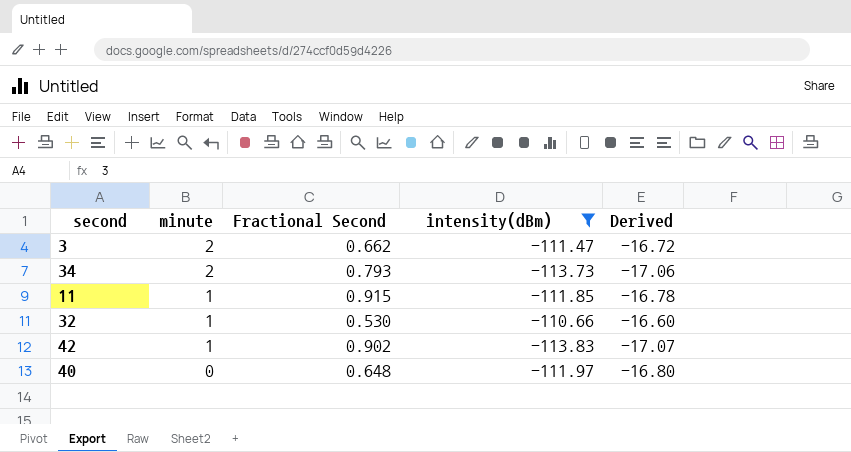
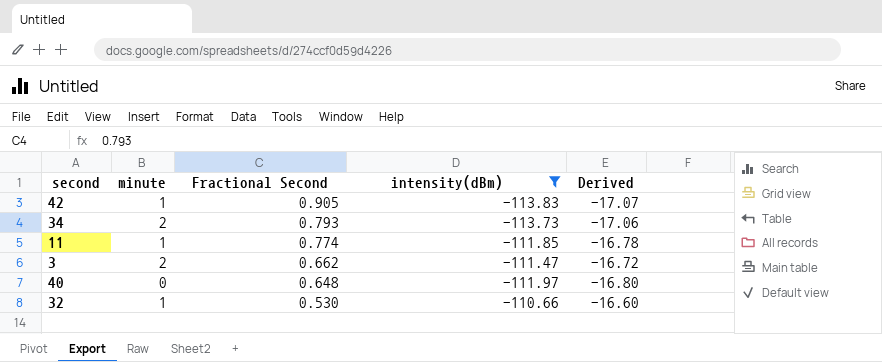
row order: minute descending -> Fractional Second descending
42 | Fractional Second: 0.902 -> 0.905
11 | Fractional Second: 0.915 -> 0.774

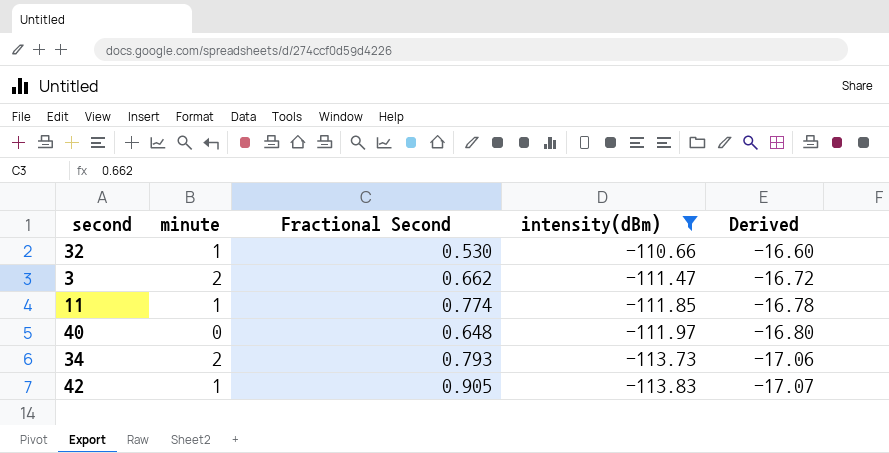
row order: Fractional Second descending -> intensity(dBm) descending

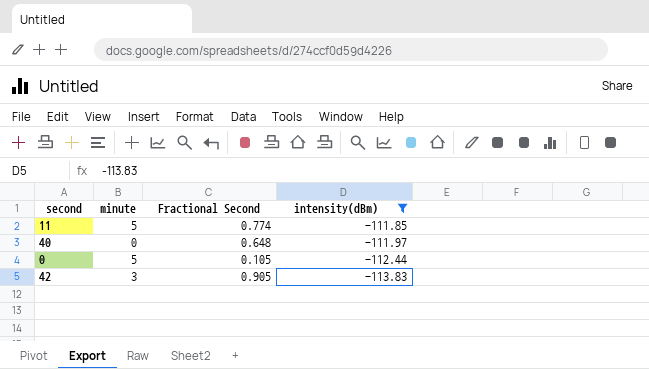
column Derived | formula: [intensity(dBm)] * 0.15 -> none
row 32: 1 | 0.530 | -110.66 | -16.60 -> none
row 3: 2 | 0.662 | -111.47 | -16.72 -> none
row 34: 2 | 0.793 | -113.73 | -17.06 -> none
11 | minute: 1 -> 5
row 0: none -> 5 | 0.105 | -112.44
42 | minute: 1 -> 3

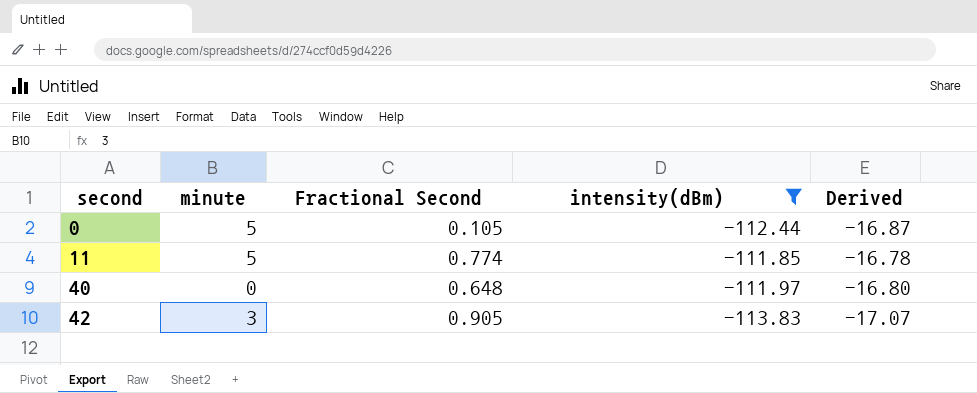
row order: intensity(dBm) descending -> second ascending
column Derived | formula: none -> [intensity(dBm)] * 0.15

